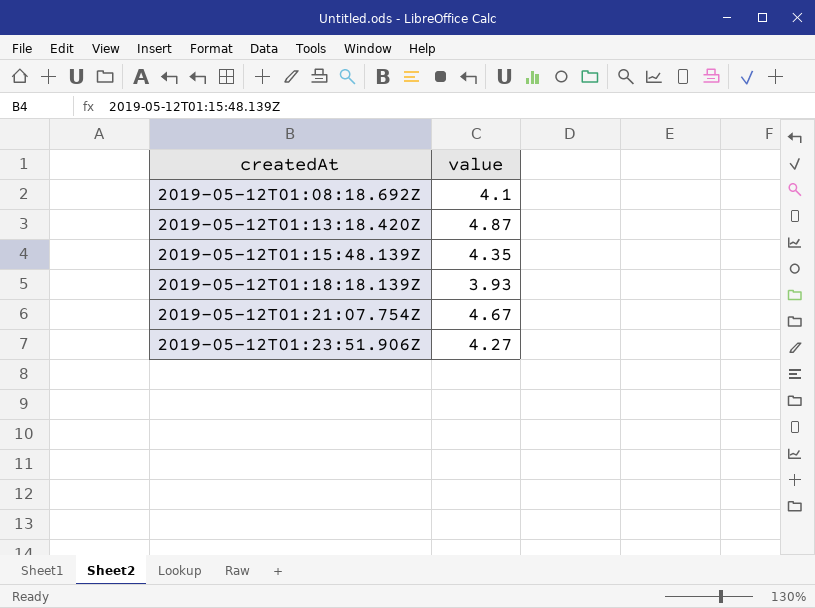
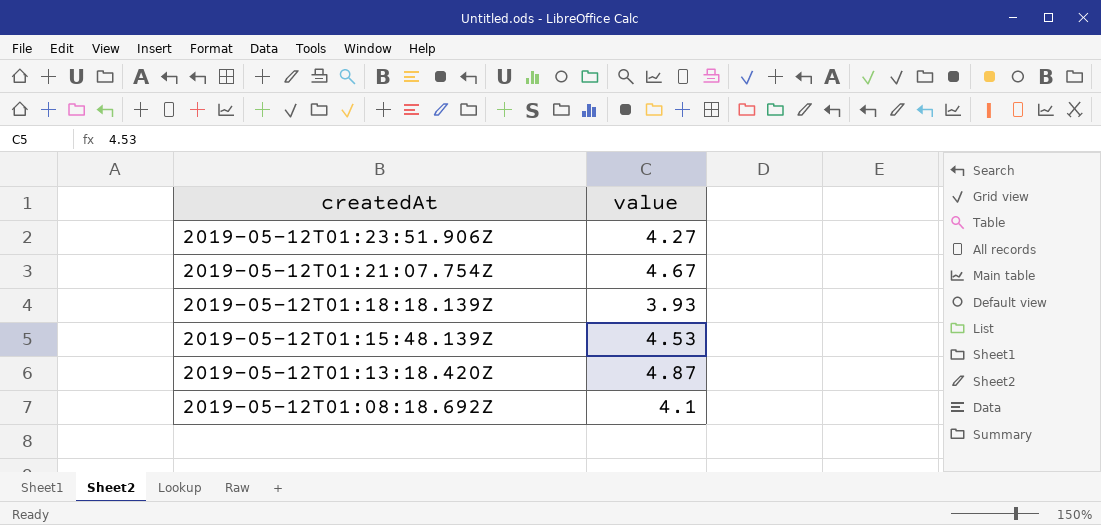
row order: createdAt ascending -> createdAt descending
2019-05-12T01:15:48.139Z | value: 4.35 -> 4.53

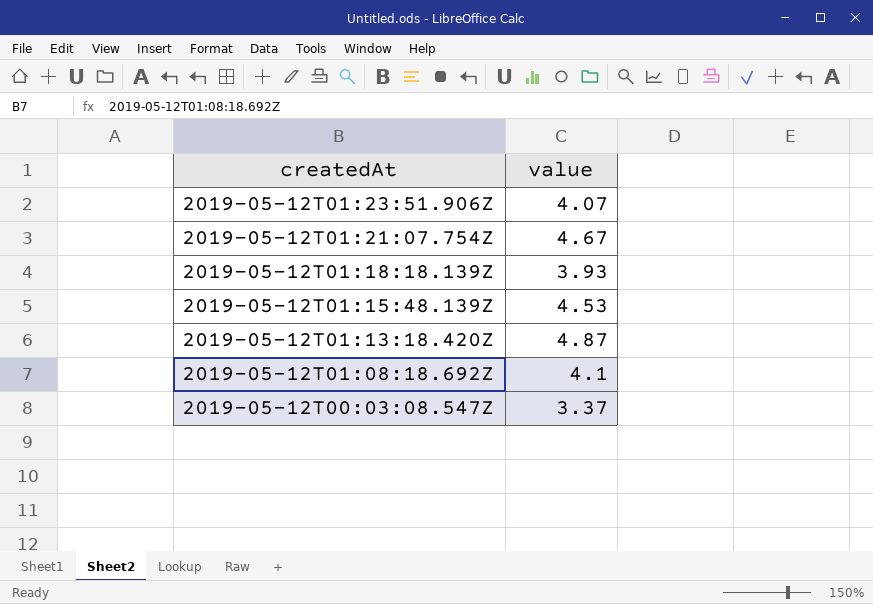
2019-05-12T01:23:51.906Z | value: 4.27 -> 4.07
row 2019-05-12T00:03:08.547Z: none -> 3.37

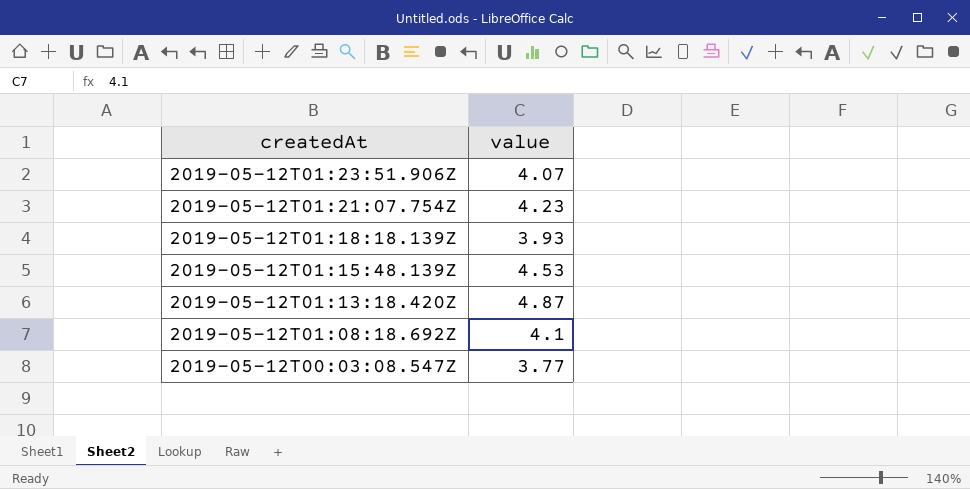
2019-05-12T01:21:07.754Z | value: 4.67 -> 4.23
2019-05-12T00:03:08.547Z | value: 3.37 -> 3.77

